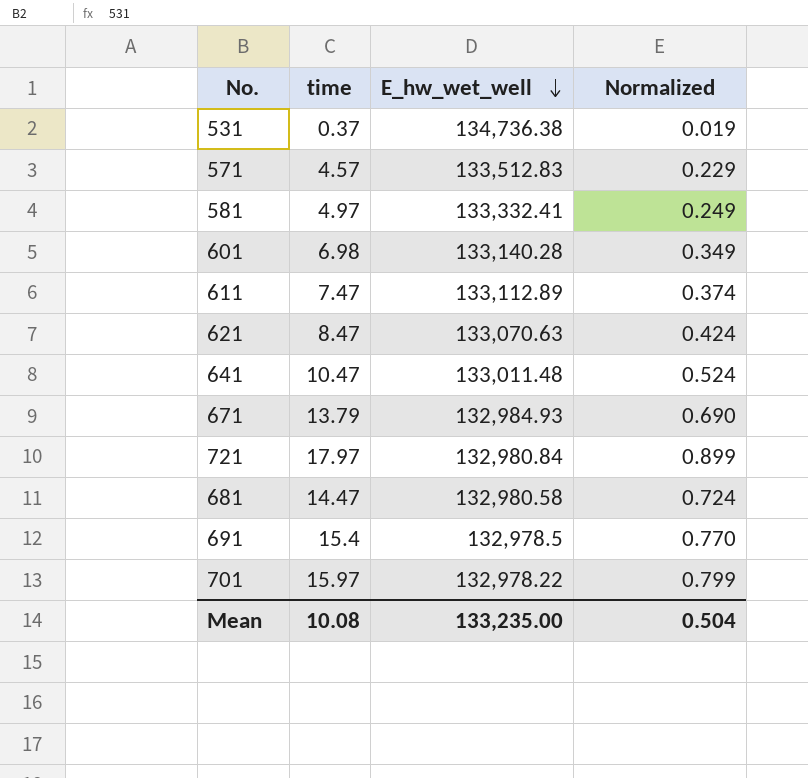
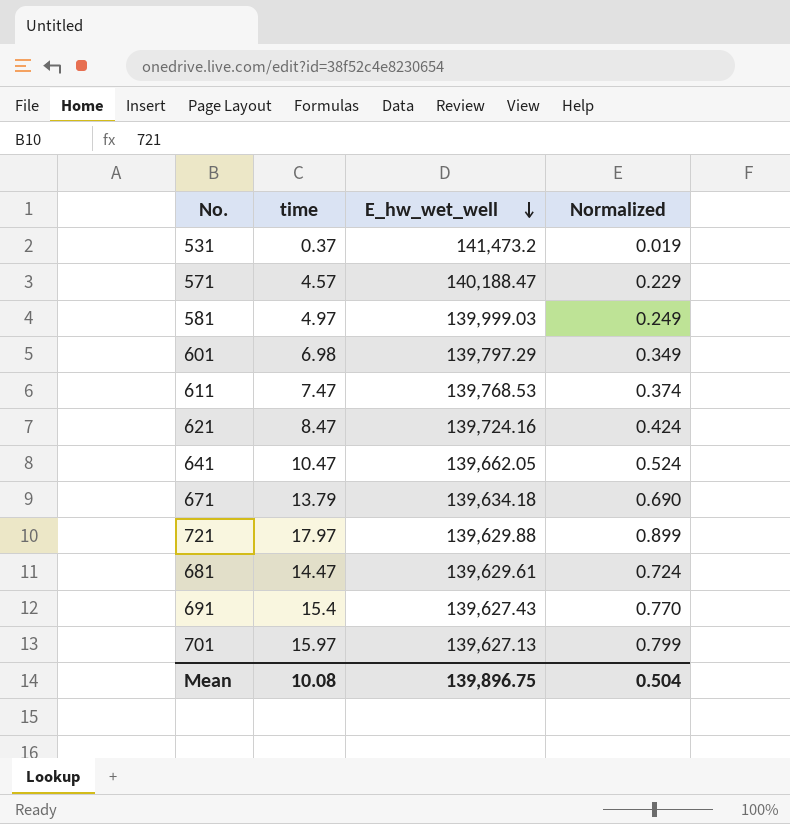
531 | E_hw_wet_well: 134,736.38 -> 141,473.2
571 | E_hw_wet_well: 133,512.83 -> 140,188.47
581 | E_hw_wet_well: 133,332.41 -> 139,999.03
601 | E_hw_wet_well: 133,140.28 -> 139,797.29
611 | E_hw_wet_well: 133,112.89 -> 139,768.53
621 | E_hw_wet_well: 133,070.63 -> 139,724.16
641 | E_hw_wet_well: 133,011.48 -> 139,662.05
671 | E_hw_wet_well: 132,984.93 -> 139,634.18
721 | E_hw_wet_well: 132,980.84 -> 139,629.88
681 | E_hw_wet_well: 132,980.58 -> 139,629.61
691 | E_hw_wet_well: 132,978.5 -> 139,627.43
701 | E_hw_wet_well: 132,978.22 -> 139,627.13
Mean | E_hw_wet_well: 133,235.00 -> 139,896.75

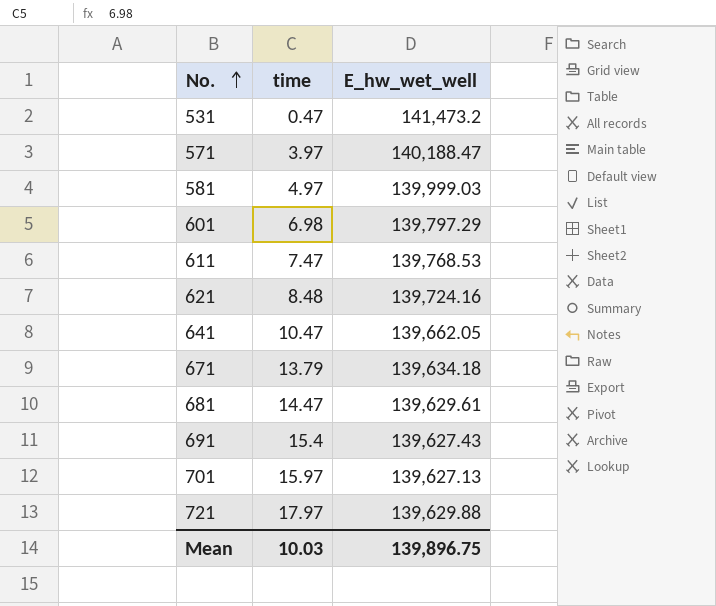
row order: E_hw_wet_well descending -> No. ascending
column Normalized | formula: [time] * 0.05 -> none
531 | time: 0.37 -> 0.47
571 | time: 4.57 -> 3.97
621 | time: 8.47 -> 8.48
Mean | time: 10.08 -> 10.03

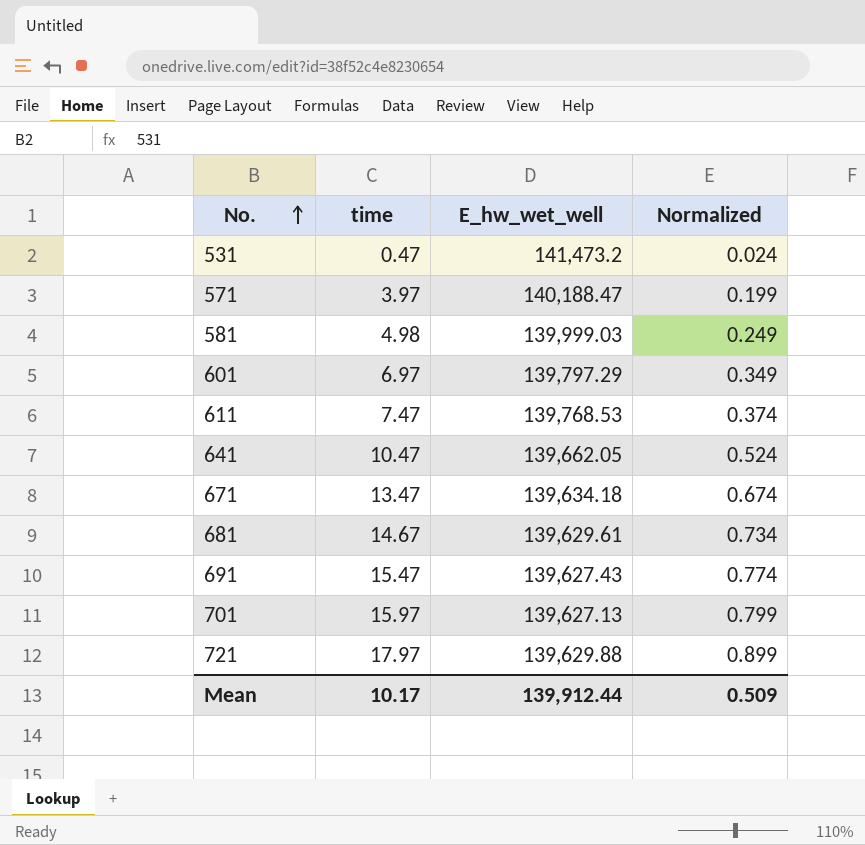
column Normalized | formula: none -> [time] * 0.05
row 621: 8.48 | 139,724.16 -> none
581 | time: 4.97 -> 4.98
601 | time: 6.98 -> 6.97
671 | time: 13.79 -> 13.47
681 | time: 14.47 -> 14.67
691 | time: 15.4 -> 15.47
Mean | time: 10.03 -> 10.17
Mean | E_hw_wet_well: 139,896.75 -> 139,912.44

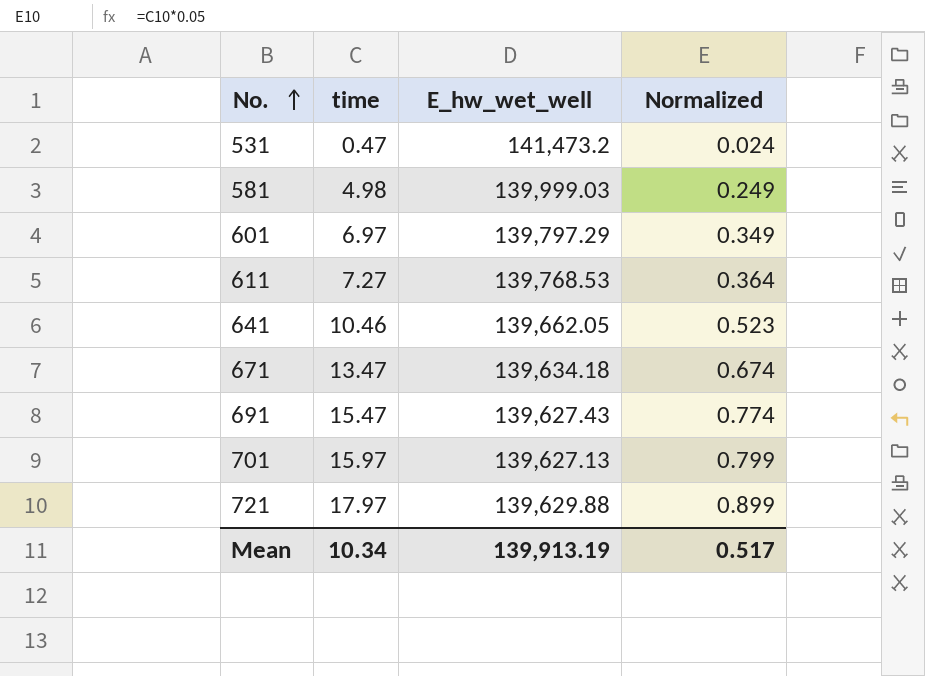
row 571: 3.97 | 140,188.47 | 0.199 -> none
row 681: 14.67 | 139,629.61 | 0.734 -> none
611 | time: 7.47 -> 7.27
611 | Normalized: 0.374 -> 0.364
641 | time: 10.47 -> 10.46
641 | Normalized: 0.524 -> 0.523
Mean | time: 10.17 -> 10.34
Mean | E_hw_wet_well: 139,912.44 -> 139,913.19
Mean | Normalized: 0.509 -> 0.517

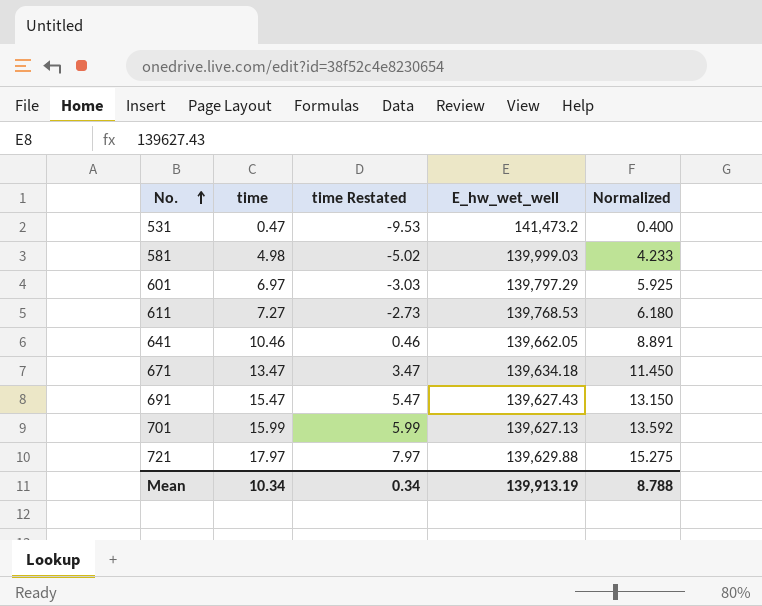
column time Restated | formula: none -> [time] - 10
column Normalized | formula: [time] * 0.05 -> [time] * 0.85
701 | time: 15.97 -> 15.99
Mean | Normalized: 0.517 -> 8.788

